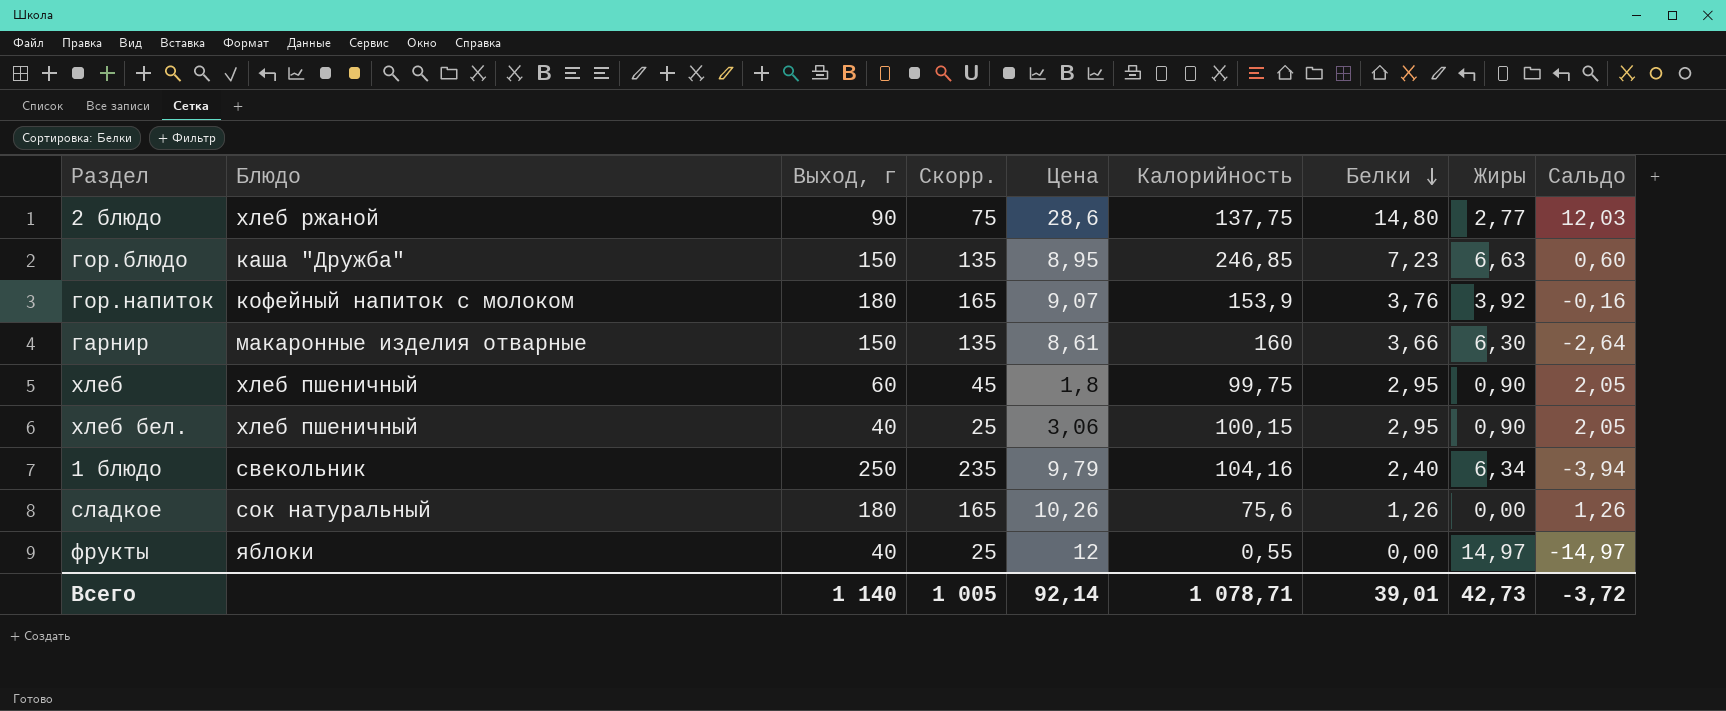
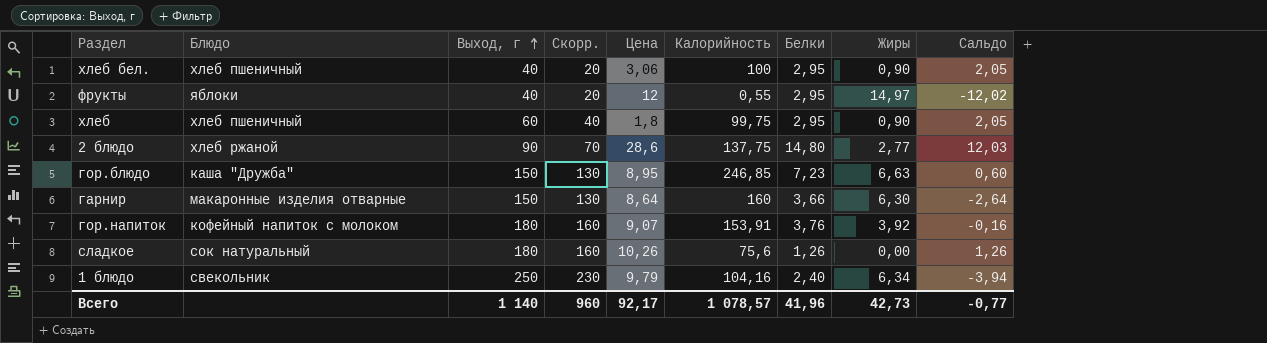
row order: Белки descending -> Выход, г ascending
column Скорр. | formula: [Выход, г] - 15 -> [Выход, г] - 20
хлеб бел. | Калорийность: 100,15 -> 100
фрукты | Белки: 0,00 -> 2,95
фрукты | Сальдо: -14,97 -> -12,02
гарнир | Цена: 8,61 -> 8,64
гор.напиток | Калорийность: 153,9 -> 153,91
Всего | Скорр.: 1 005 -> 960
Всего | Цена: 92,14 -> 92,17
Всего | Калорийность: 1 078,71 -> 1 078,57
Всего | Белки: 39,01 -> 41,96
Всего | Сальдо: -3,72 -> -0,77

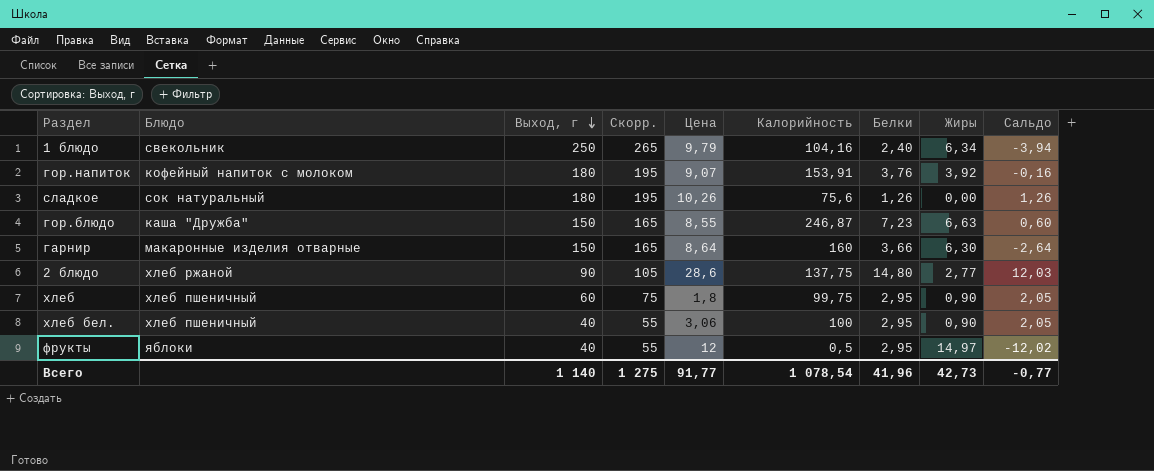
row order: Выход, г ascending -> Выход, г descending
column Скорр. | formula: [Выход, г] - 20 -> [Выход, г] + 15
гор.блюдо | Цена: 8,95 -> 8,55
гор.блюдо | Калорийность: 246,85 -> 246,87
фрукты | Калорийность: 0,55 -> 0,5
Всего | Скорр.: 960 -> 1 275
Всего | Цена: 92,17 -> 91,77
Всего | Калорийность: 1 078,57 -> 1 078,54

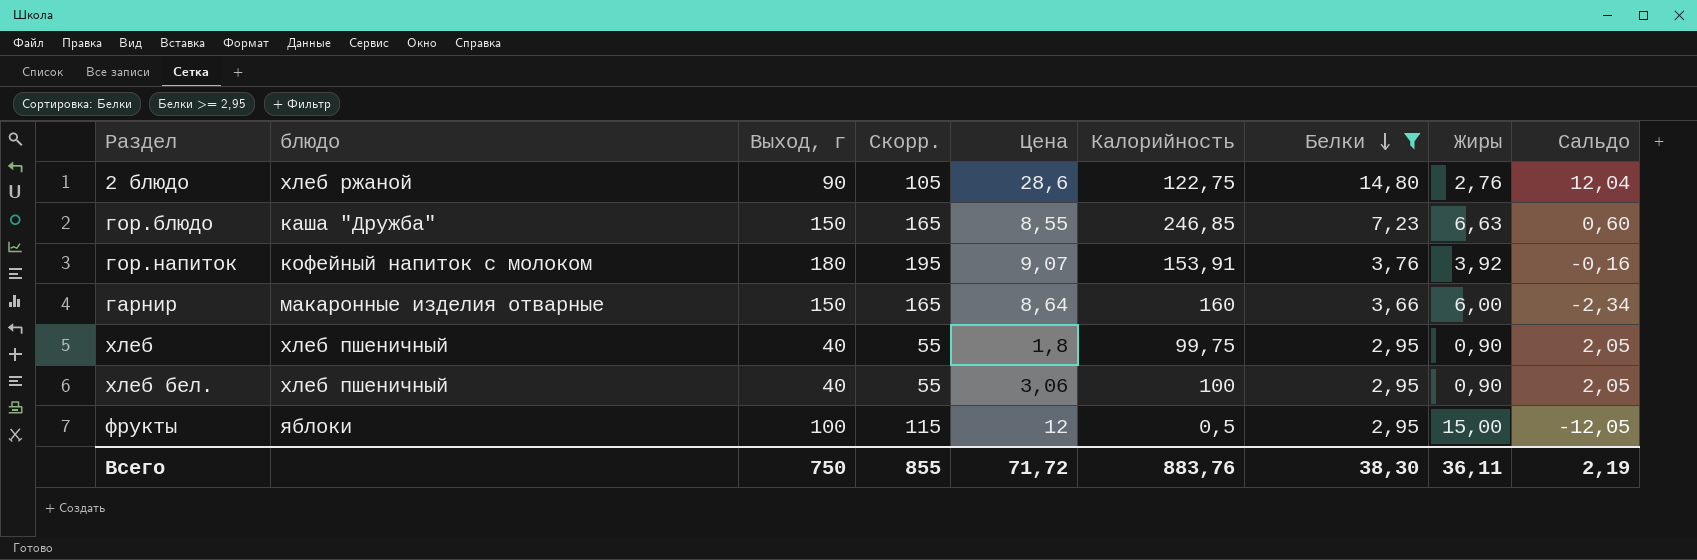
filter: none -> Белки >= 2,95
row order: Выход, г descending -> Белки descending
column name: Блюдо -> блюдо
2 блюдо | Калорийность: 137,75 -> 122,75
2 блюдо | Жиры: 2,77 -> 2,76
2 блюдо | Сальдо: 12,03 -> 12,04
гор.блюдо | Калорийность: 246,87 -> 246,85
гарнир | Жиры: 6,30 -> 6,00
гарнир | Сальдо: -2,64 -> -2,34
хлеб | Выход, г: 60 -> 40
хлеб | Скорр.: 75 -> 55
фрукты | Выход, г: 40 -> 100
фрукты | Скорр.: 55 -> 115
фрукты | Жиры: 14,97 -> 15,00
фрукты | Сальдо: -12,02 -> -12,05
Всего | Выход, г: 1 140 -> 750
Всего | Скорр.: 1 275 -> 855
Всего | Цена: 91,77 -> 71,72
Всего | Калорийность: 1 078,54 -> 883,76
Всего | Белки: 41,96 -> 38,30
Всего | Жиры: 42,73 -> 36,11
Всего | Сальдо: -0,77 -> 2,19

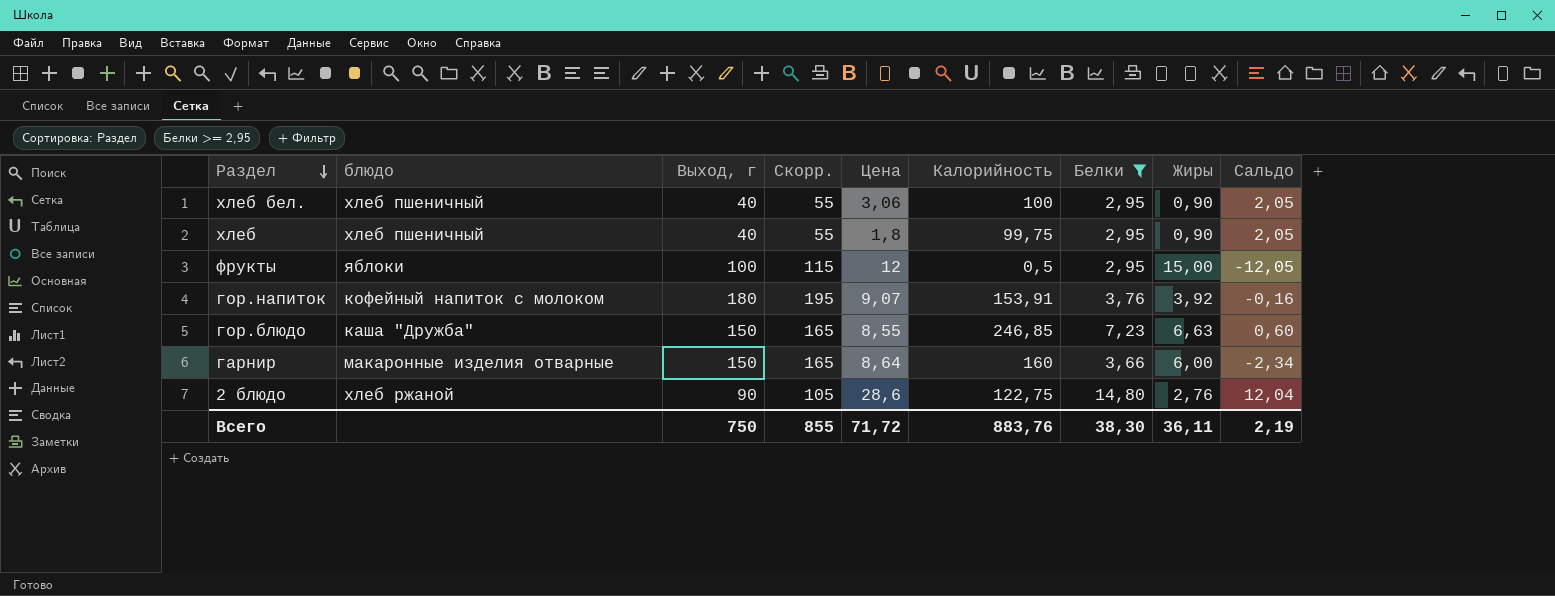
row order: Белки descending -> Раздел descending

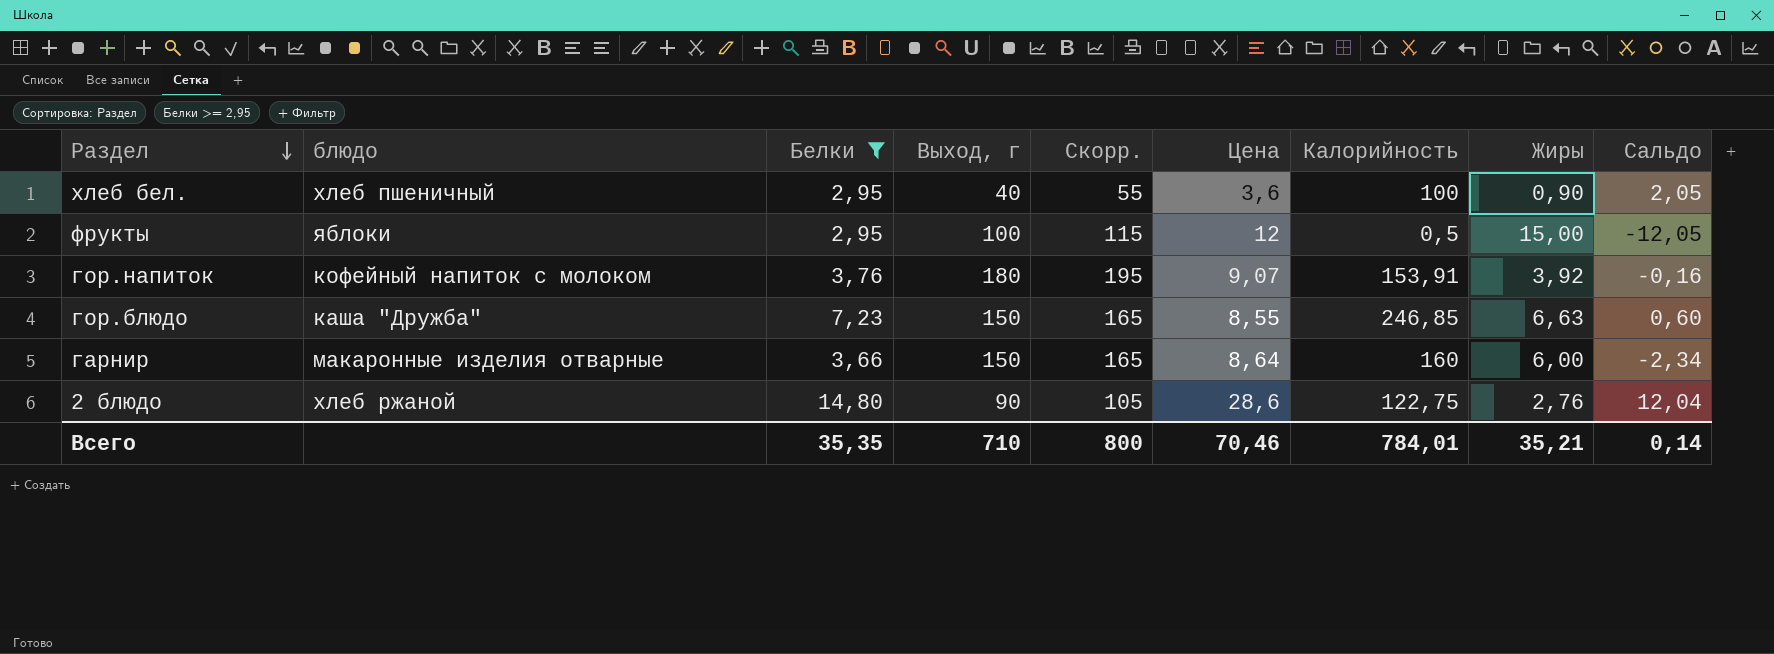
column Белки | position: 7 -> 3
row хлеб: хлеб пшеничный | 40 | 55 | 1,8 | 99,75 | 2,95 | 0,90 | 2,05 -> none
хлеб бел. | Цена: 3,06 -> 3,6
Всего | Белки: 38,30 -> 35,35
Всего | Выход, г: 750 -> 710
Всего | Скорр.: 855 -> 800
Всего | Цена: 71,72 -> 70,46
Всего | Калорийность: 883,76 -> 784,01
Всего | Жиры: 36,11 -> 35,21
Всего | Сальдо: 2,19 -> 0,14

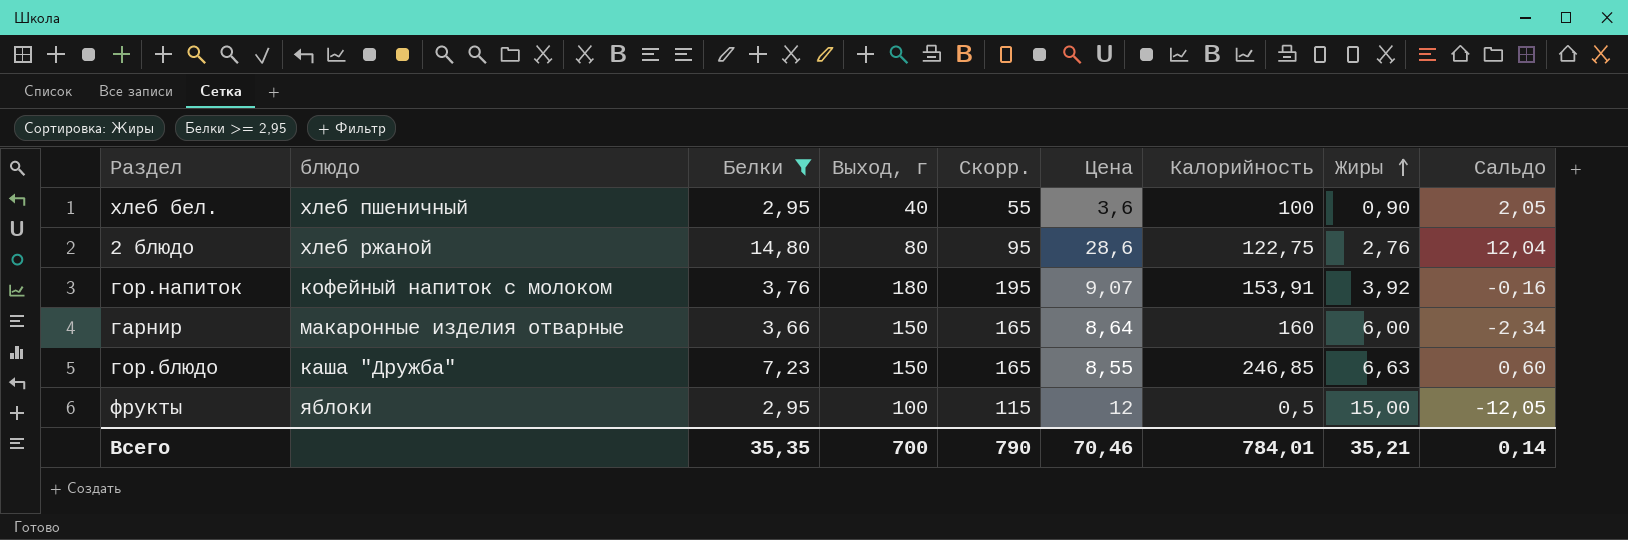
row order: Раздел descending -> Жиры ascending
2 блюдо | Выход, г: 90 -> 80
2 блюдо | Скорр.: 105 -> 95
Всего | Выход, г: 710 -> 700
Всего | Скорр.: 800 -> 790

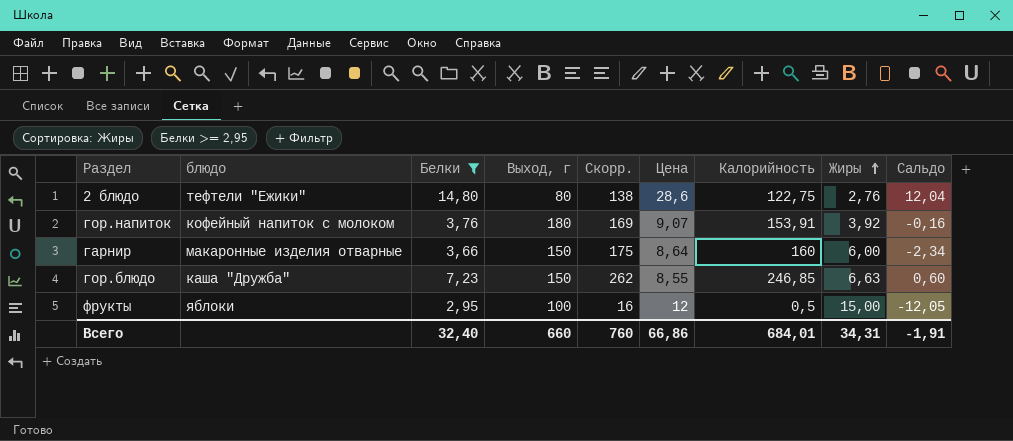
column Скорр. | formula: [Выход, г] + 15 -> [Калорийность] + 15
row хлеб бел.: хлеб пшеничный | 2,95 | 40 | 55 | 3,6 | 100 | 0,90 | 2,05 -> none
2 блюдо | блюдо: хлеб ржаной -> тефтели "Ежики"
Всего | Белки: 35,35 -> 32,40
Всего | Выход, г: 700 -> 660
Всего | Скорр.: 790 -> 760
Всего | Цена: 70,46 -> 66,86
Всего | Калорийность: 784,01 -> 684,01
Всего | Жиры: 35,21 -> 34,31
Всего | Сальдо: 0,14 -> -1,91

